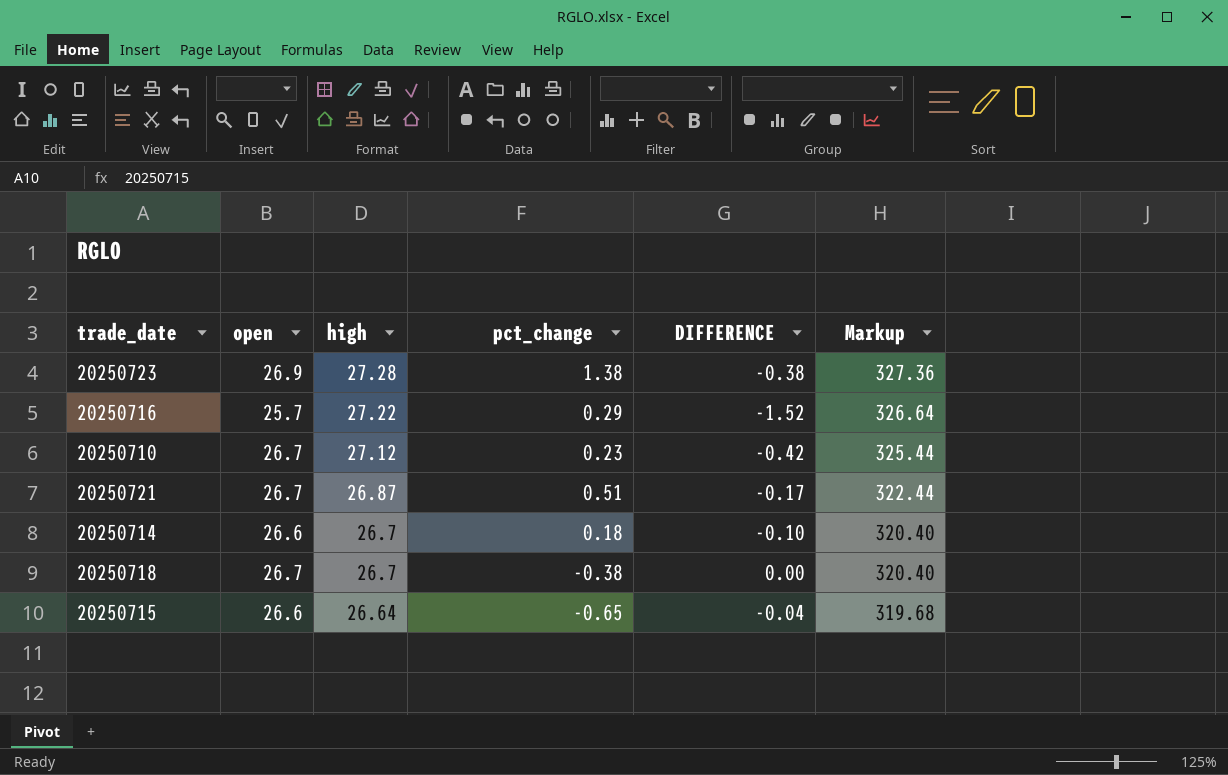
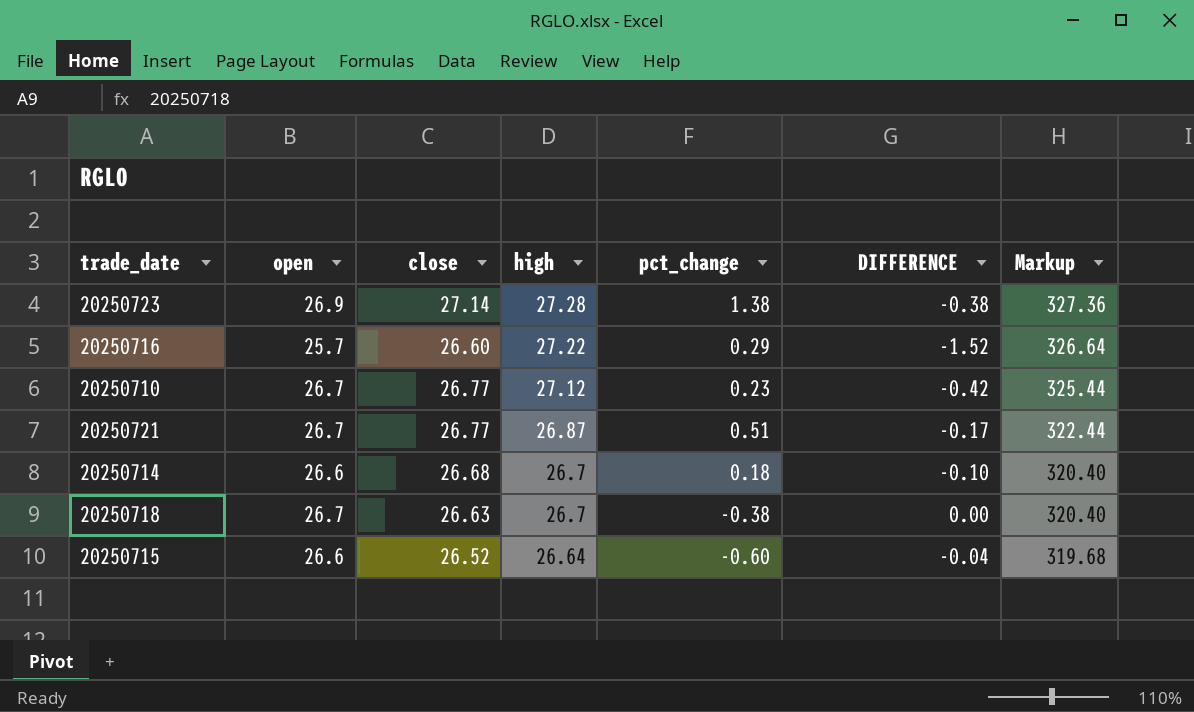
column close | position: none -> 3
20250715 | pct_change: -0.65 -> -0.60

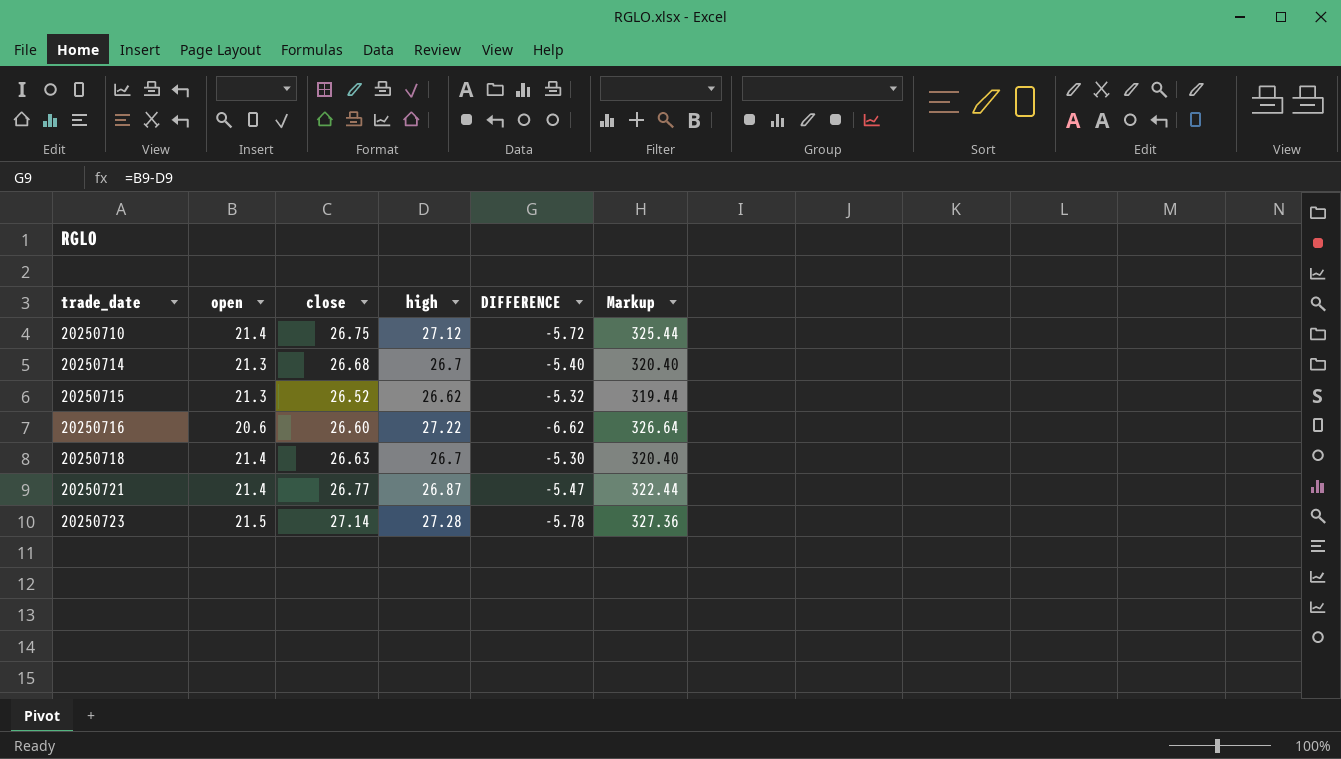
row order: high descending -> trade_date ascending
column pct_change | position: 5 -> none
20250710 | open: 26.7 -> 21.4
20250710 | close: 26.77 -> 26.75
20250710 | DIFFERENCE: -0.42 -> -5.72
20250714 | open: 26.6 -> 21.3
20250714 | DIFFERENCE: -0.10 -> -5.40
20250715 | open: 26.6 -> 21.3
20250715 | high: 26.64 -> 26.62
20250715 | DIFFERENCE: -0.04 -> -5.32
20250715 | Markup: 319.68 -> 319.44
20250716 | open: 25.7 -> 20.6
20250716 | DIFFERENCE: -1.52 -> -6.62
20250718 | open: 26.7 -> 21.4
20250718 | DIFFERENCE: 0.00 -> -5.30
20250721 | open: 26.7 -> 21.4
20250721 | DIFFERENCE: -0.17 -> -5.47
20250723 | open: 26.9 -> 21.5
20250723 | DIFFERENCE: -0.38 -> -5.78

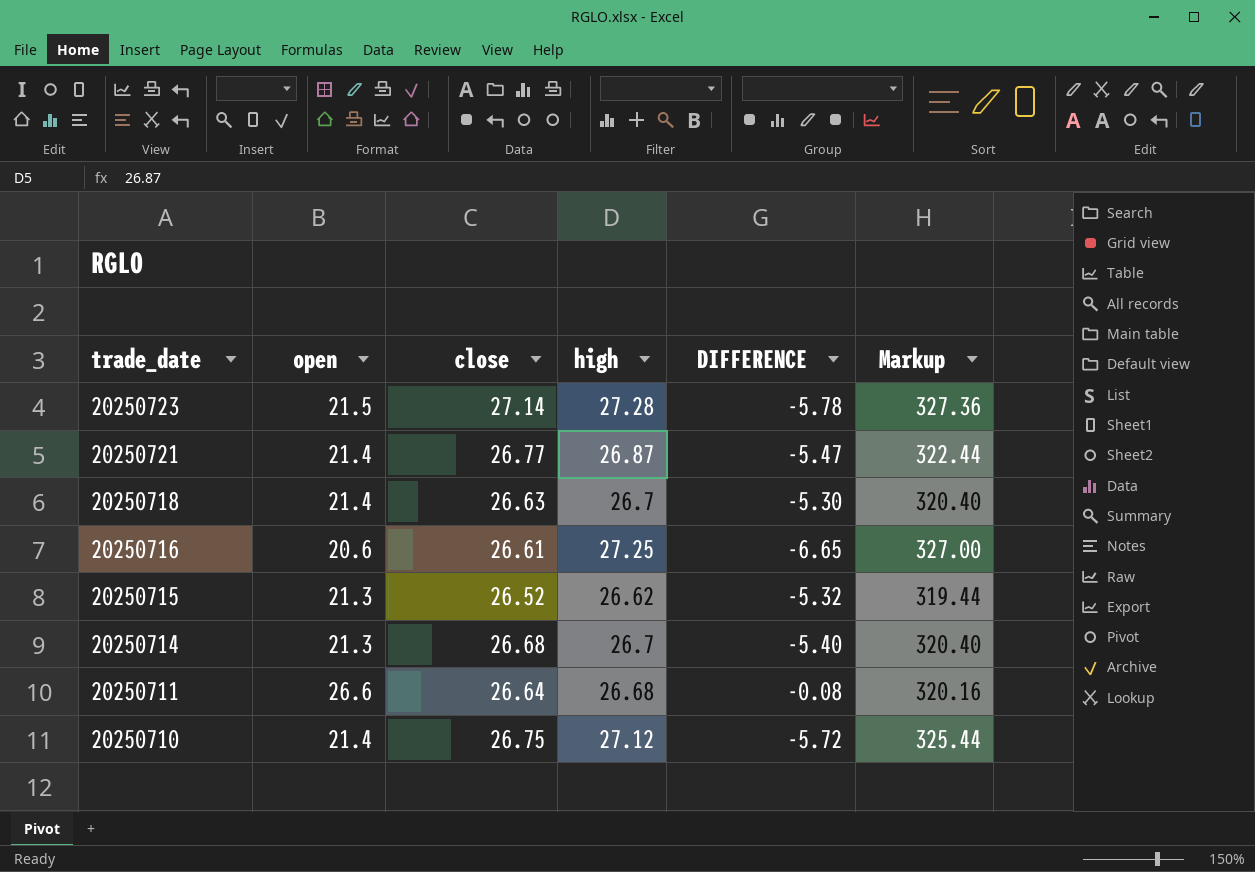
row order: trade_date ascending -> trade_date descending
20250716 | close: 26.60 -> 26.61
20250716 | high: 27.22 -> 27.25
20250716 | DIFFERENCE: -6.62 -> -6.65
20250716 | Markup: 326.64 -> 327.00
row 20250711: none -> 26.6 | 26.64 | 26.68 | -0.08 | 320.16

